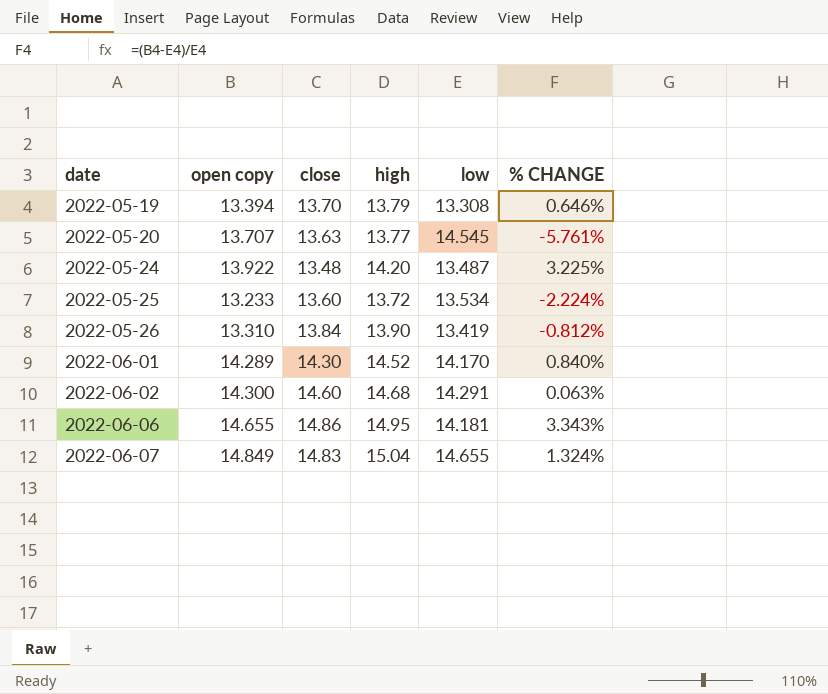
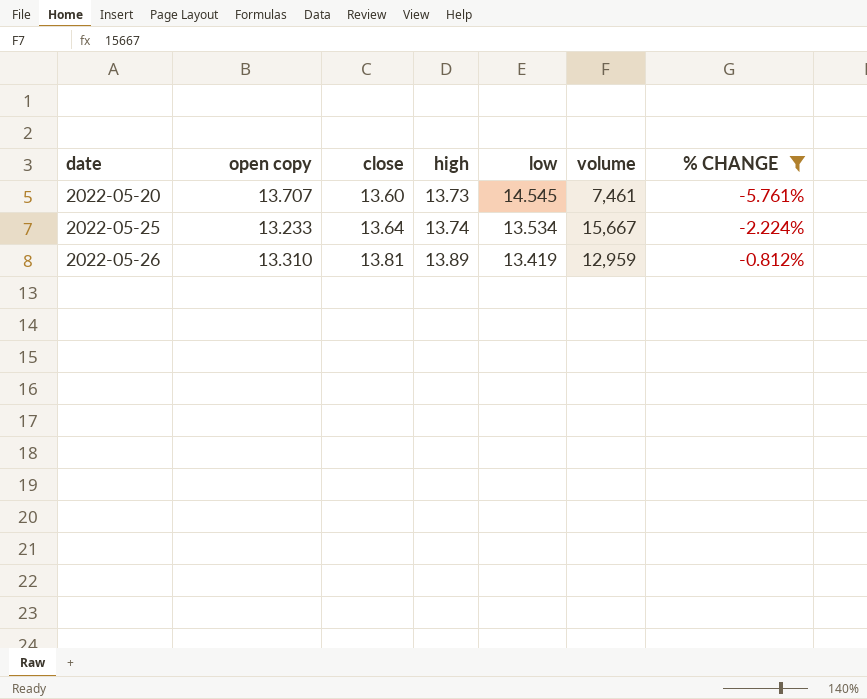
filter: none -> % CHANGE <= -0.812%
column volume | position: none -> 6
2022-05-20 | close: 13.63 -> 13.60
2022-05-20 | high: 13.77 -> 13.73
2022-05-25 | close: 13.60 -> 13.64
2022-05-25 | high: 13.72 -> 13.74
2022-05-26 | close: 13.84 -> 13.81
2022-05-26 | high: 13.90 -> 13.89

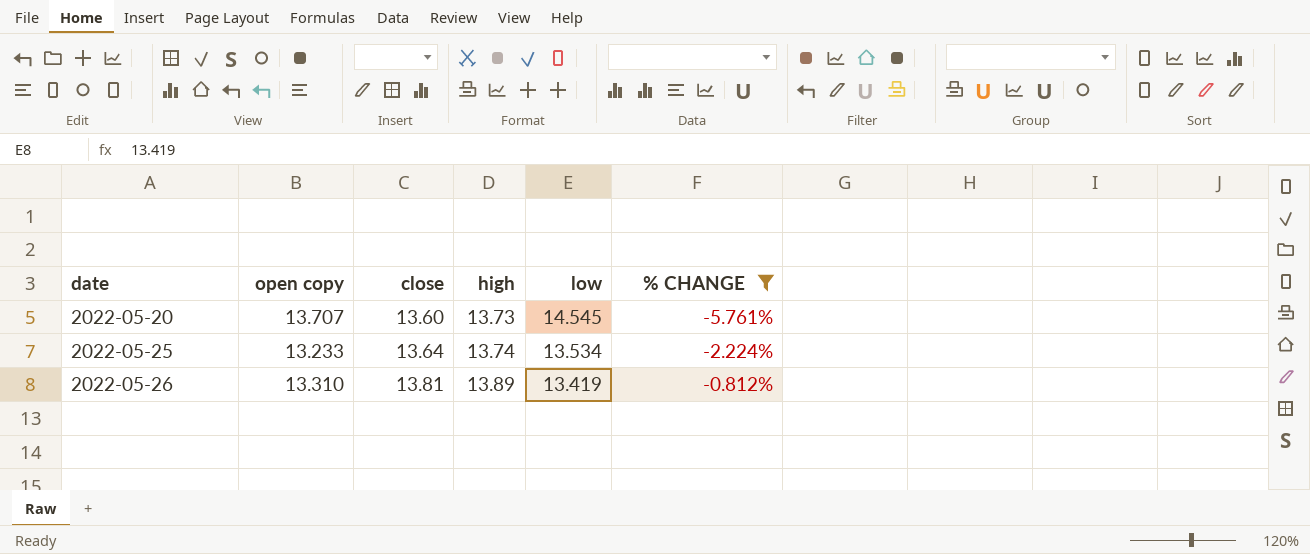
column volume | position: 6 -> none

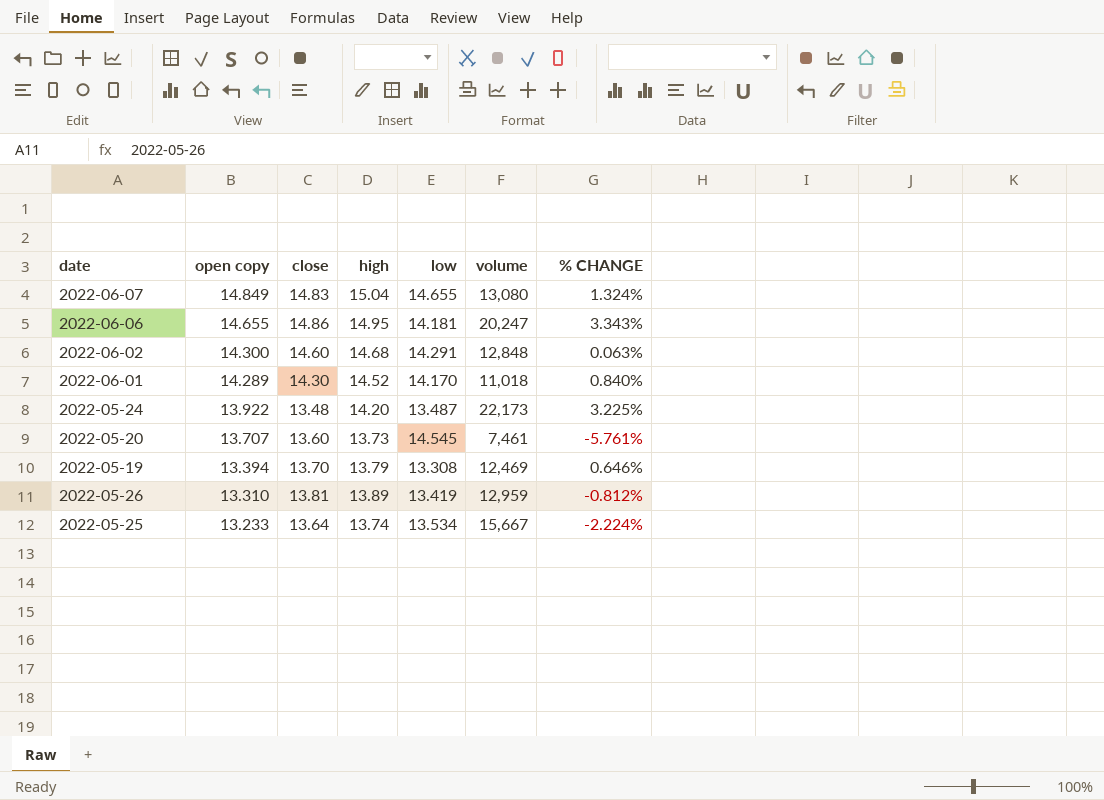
filter: % CHANGE <= -0.812% -> none
row order: date ascending -> open copy descending
column volume | position: none -> 6

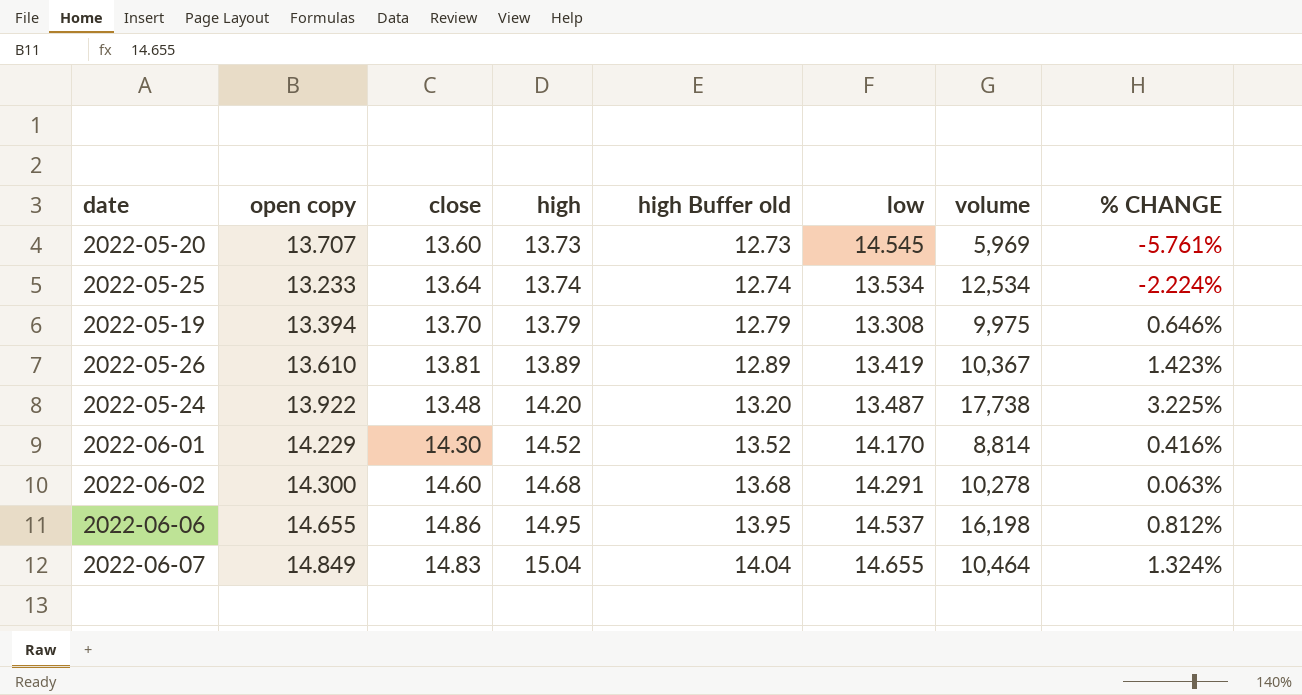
row order: open copy descending -> high ascending
column high Buffer old | formula: none -> [high] - 1
2022-05-20 | volume: 7,461 -> 5,969
2022-05-25 | volume: 15,667 -> 12,534
2022-05-19 | volume: 12,469 -> 9,975
2022-05-26 | open copy: 13.310 -> 13.610
2022-05-26 | volume: 12,959 -> 10,367
2022-05-26 | % CHANGE: -0.812% -> 1.423%
2022-05-24 | volume: 22,173 -> 17,738
2022-06-01 | open copy: 14.289 -> 14.229
2022-06-01 | volume: 11,018 -> 8,814
2022-06-01 | % CHANGE: 0.840% -> 0.416%
2022-06-02 | volume: 12,848 -> 10,278
2022-06-06 | low: 14.181 -> 14.537
2022-06-06 | volume: 20,247 -> 16,198
2022-06-06 | % CHANGE: 3.343% -> 0.812%
2022-06-07 | volume: 13,080 -> 10,464

